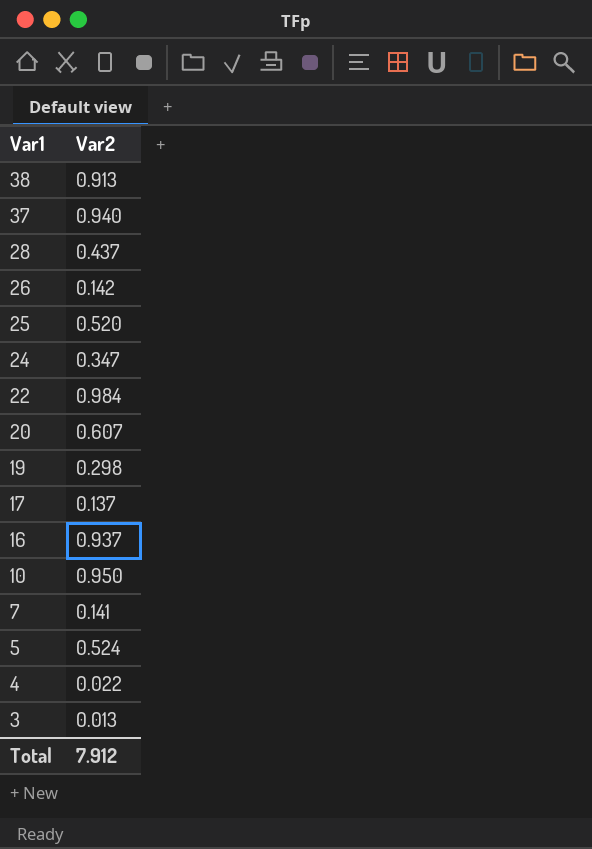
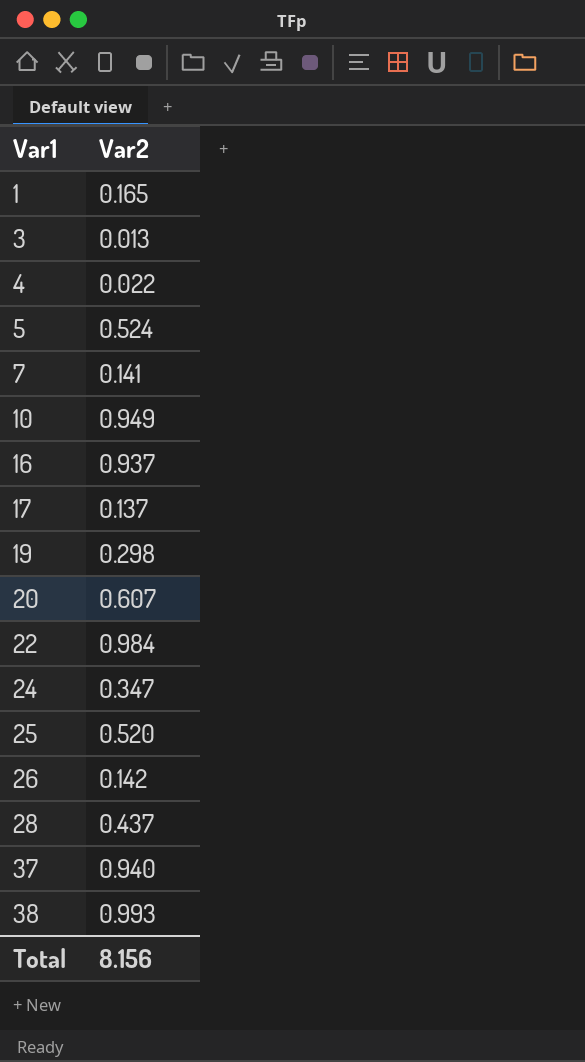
row order: Var1 descending -> Var1 ascending
row 1: none -> 0.165
10 | Var2: 0.950 -> 0.949
38 | Var2: 0.913 -> 0.993
Total | Var2: 7.912 -> 8.156

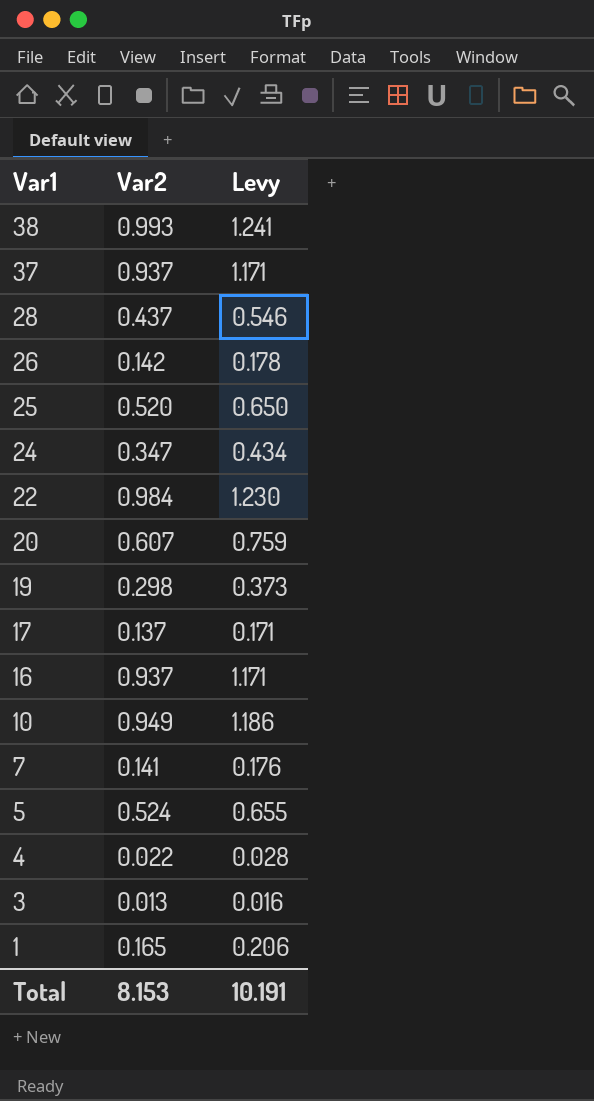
row order: Var1 ascending -> Var1 descending
column Levy | formula: none -> [Var2] * 1.25
37 | Var2: 0.940 -> 0.937
Total | Var2: 8.156 -> 8.153

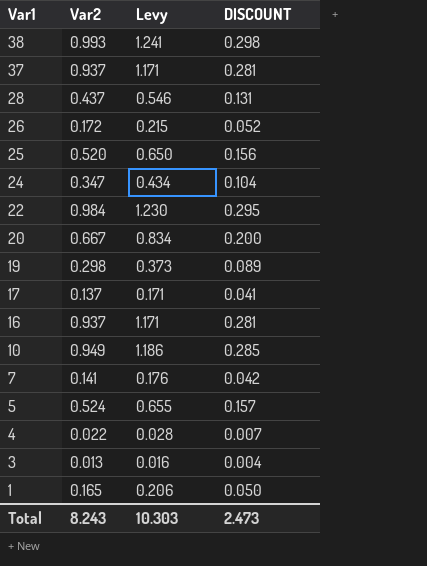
column DISCOUNT | formula: none -> [Var2] * 0.3
26 | Var2: 0.142 -> 0.172
26 | Levy: 0.178 -> 0.215
20 | Var2: 0.607 -> 0.667
20 | Levy: 0.759 -> 0.834
Total | Var2: 8.153 -> 8.243
Total | Levy: 10.191 -> 10.303

